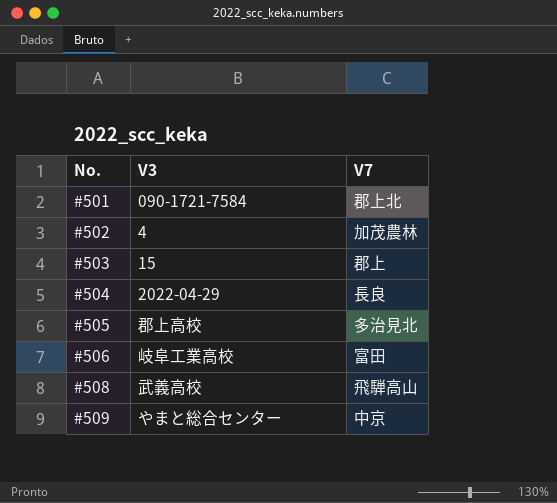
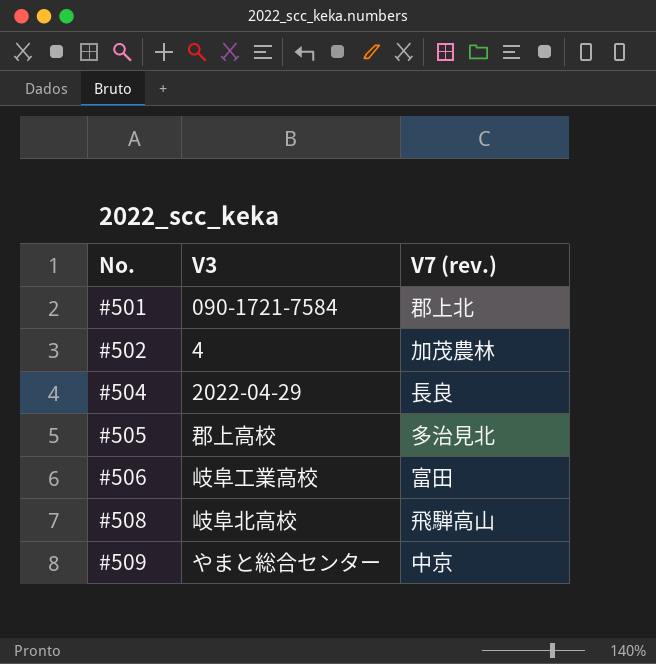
column name: V7 -> V7 (rev.)
row #503: 15 | 郡上 -> none
#508 | V3: 武義高校 -> 岐阜北高校

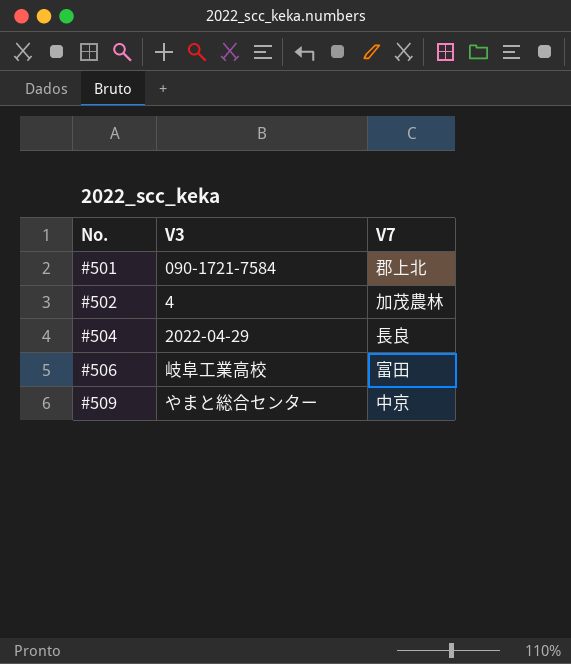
column name: V7 (rev.) -> V7
row #505: 郡上高校 | 多治見北 -> none
row #508: 岐阜北高校 | 飛騨高山 -> none

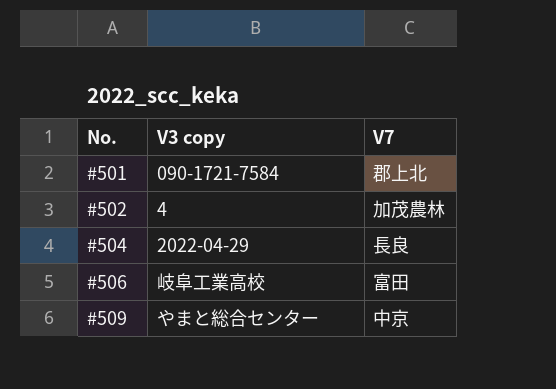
column name: V3 -> V3 copy

